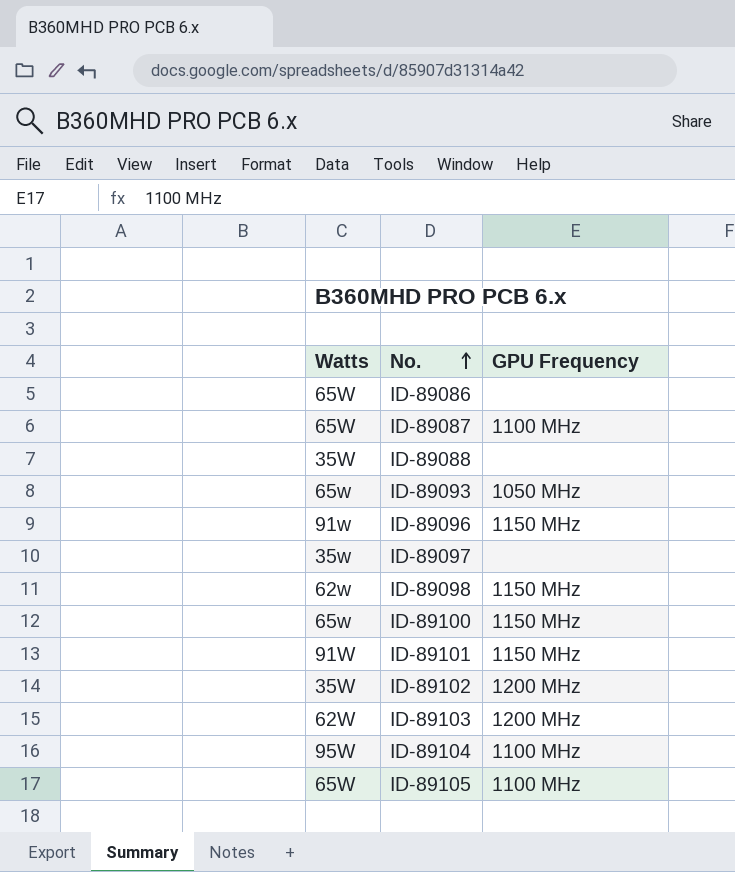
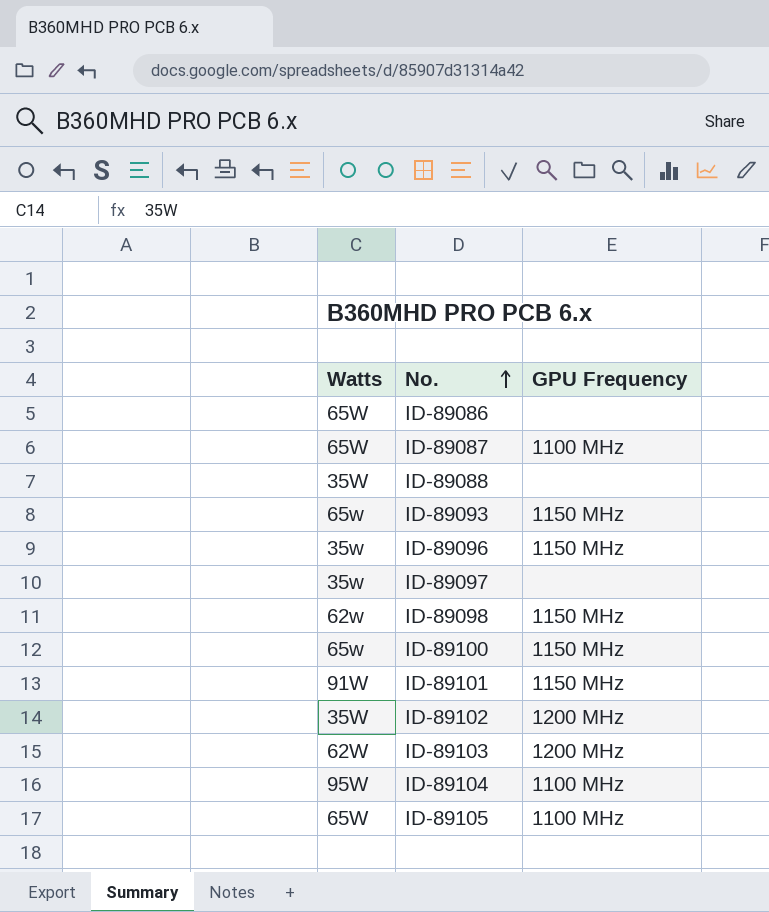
ID-89093 | GPU Frequency: 1050 MHz -> 1150 MHz
ID-89096 | Watts: 91w -> 35w

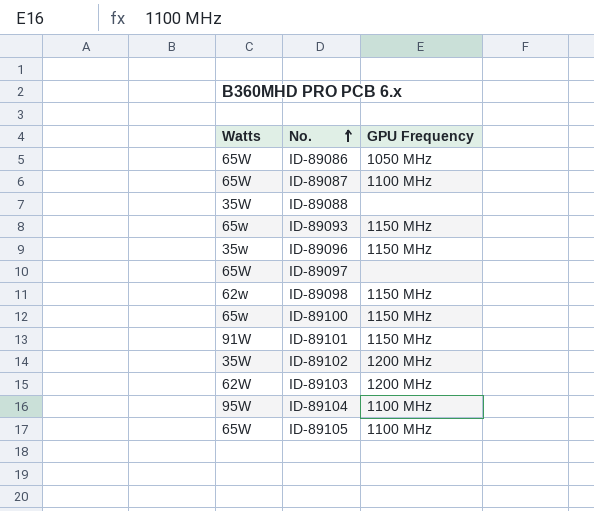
ID-89086 | GPU Frequency: none -> 1050 MHz
ID-89097 | Watts: 35w -> 65W

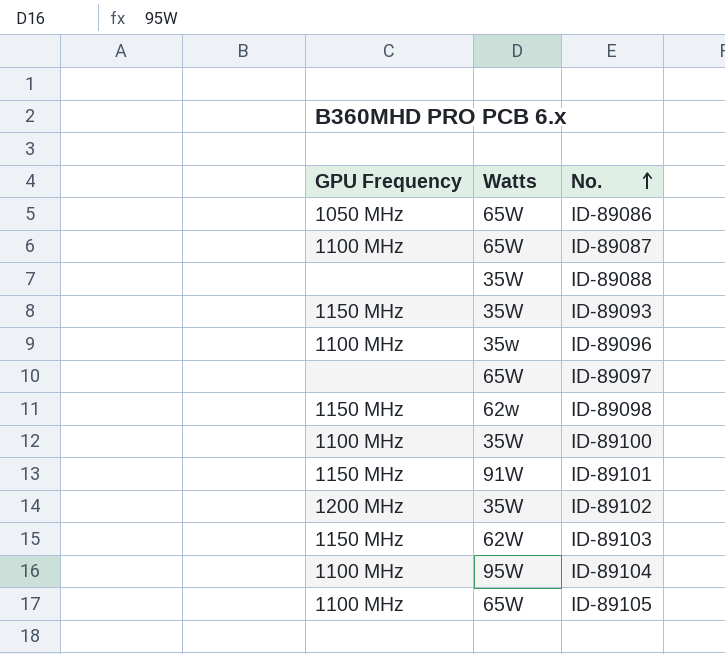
column GPU Frequency | position: 3 -> 1
ID-89093 | Watts: 65w -> 35W
ID-89096 | GPU Frequency: 1150 MHz -> 1100 MHz
ID-89100 | GPU Frequency: 1150 MHz -> 1100 MHz
ID-89100 | Watts: 65w -> 35W
ID-89103 | GPU Frequency: 1200 MHz -> 1150 MHz

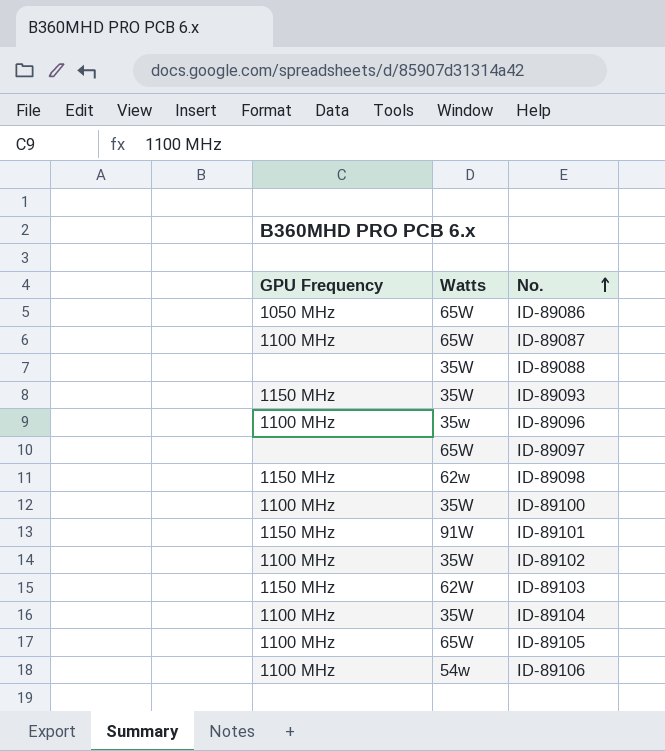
ID-89102 | GPU Frequency: 1200 MHz -> 1100 MHz
ID-89104 | Watts: 95W -> 35W
row ID-89106: none -> 1100 MHz | 54w

